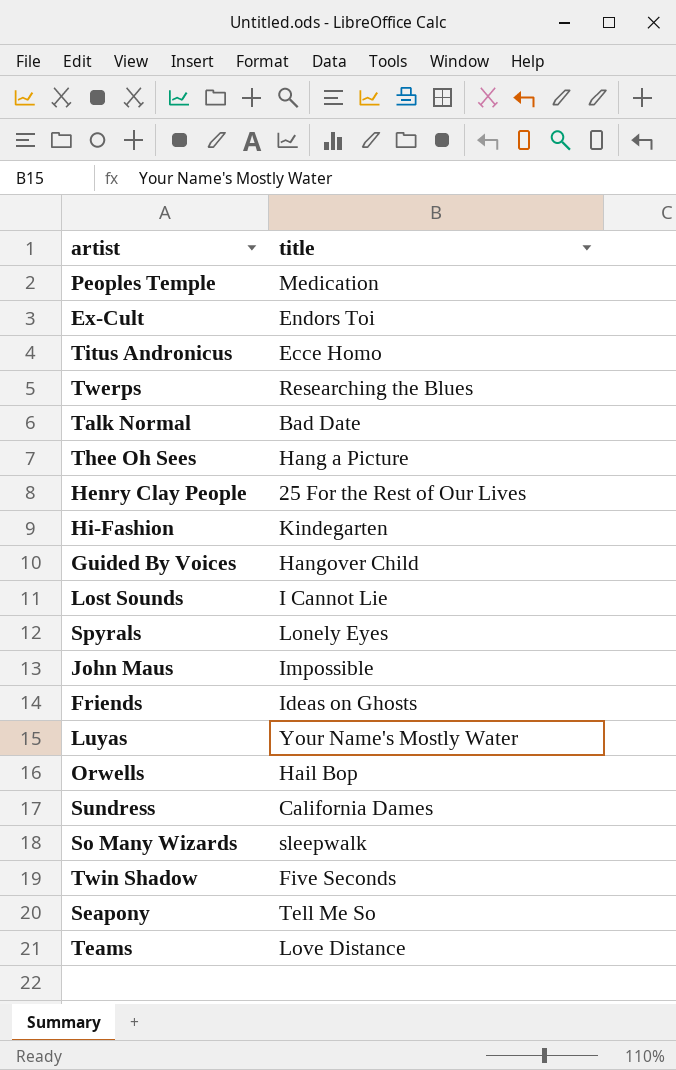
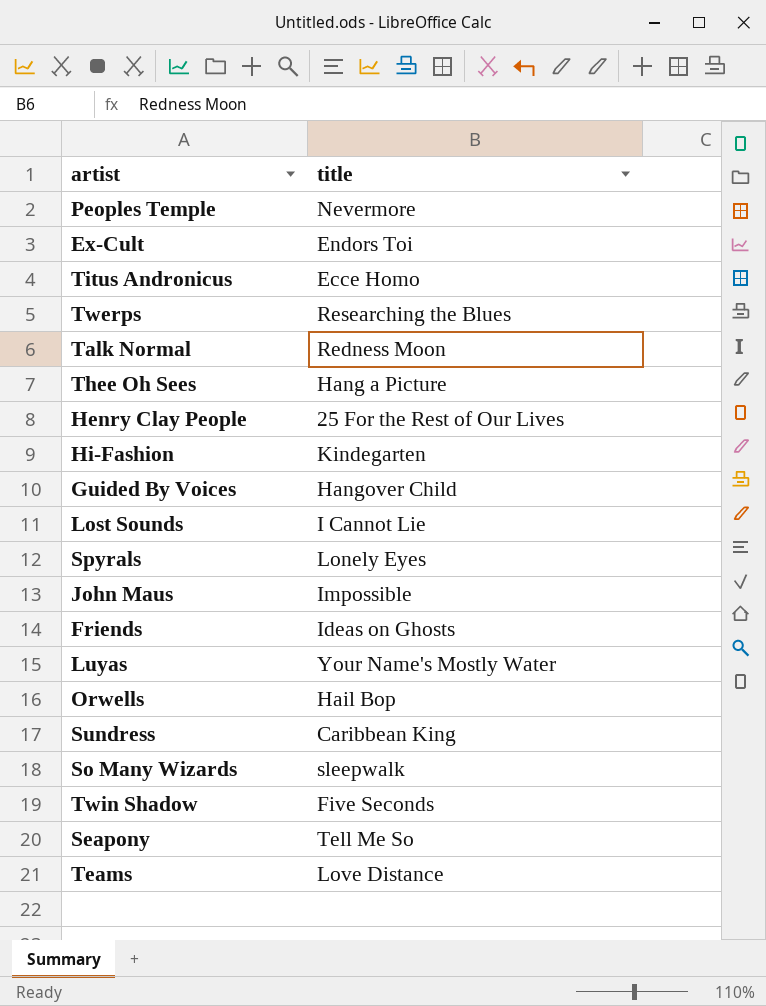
Peoples Temple | title: Medication -> Nevermore
Talk Normal | title: Bad Date -> Redness Moon
Sundress | title: California Dames -> Caribbean King

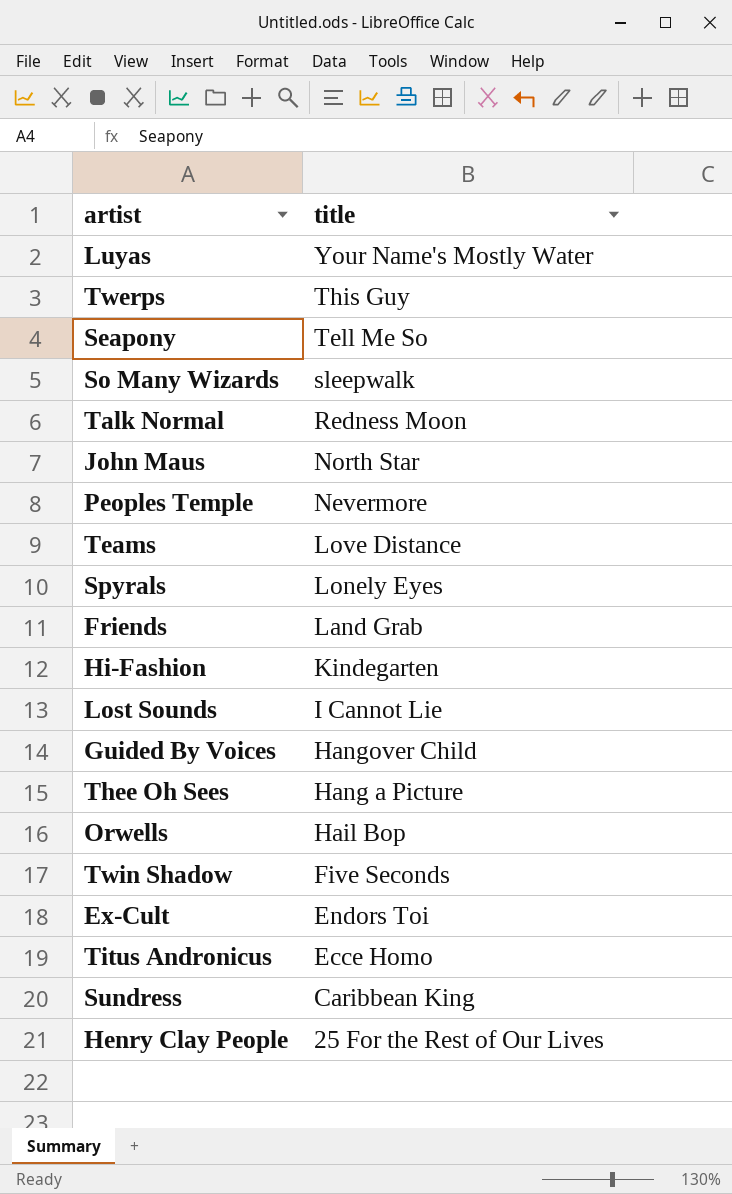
row order: none -> title descending
Twerps | title: Researching the Blues -> This Guy
John Maus | title: Impossible -> North Star
Friends | title: Ideas on Ghosts -> Land Grab

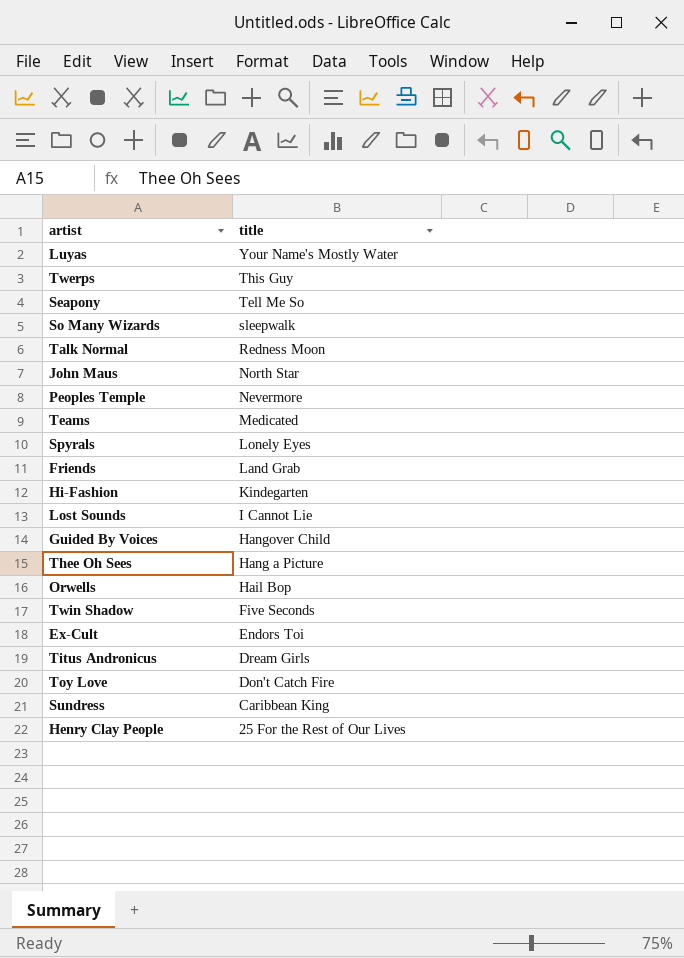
Teams | title: Love Distance -> Medicated
Titus Andronicus | title: Ecce Homo -> Dream Girls
row Toy Love: none -> Don't Catch Fire

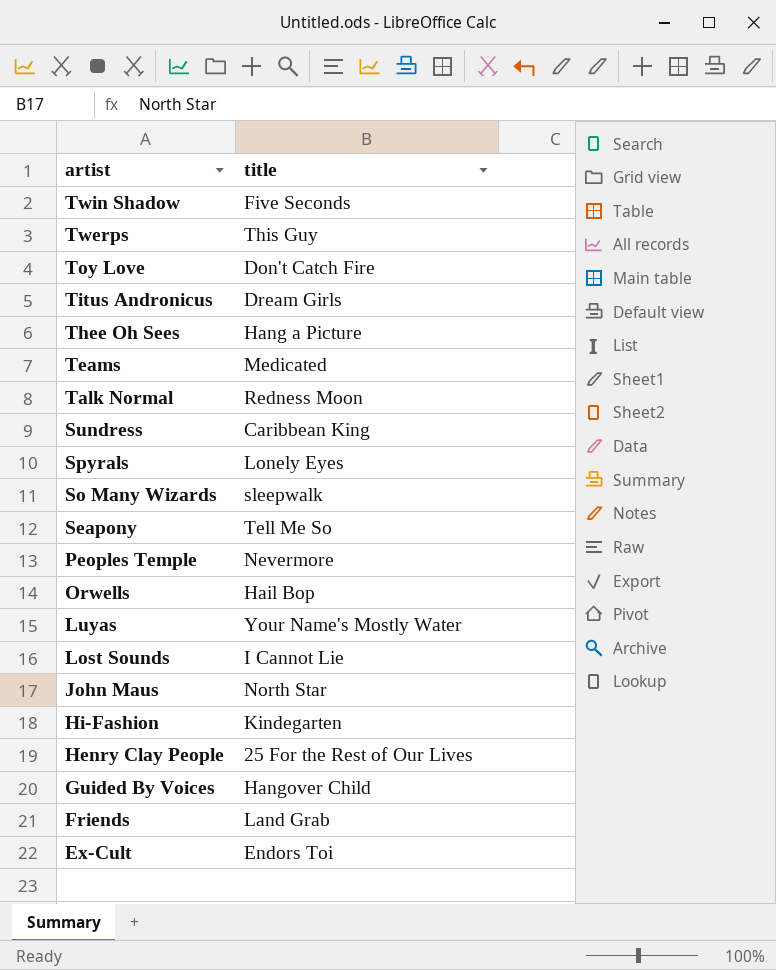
row order: title descending -> artist descending

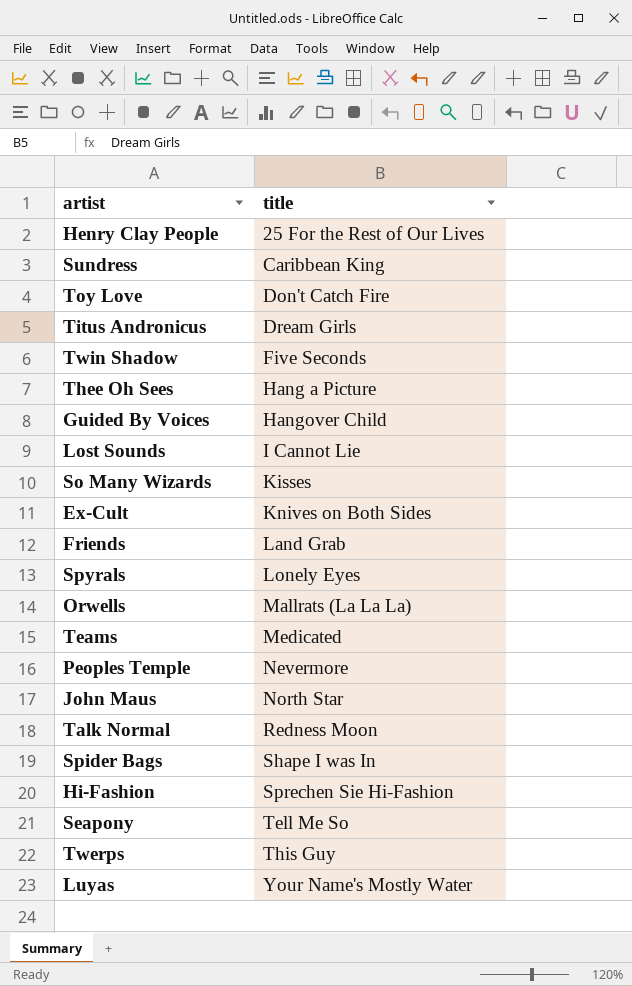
row order: artist descending -> title ascending
So Many Wizards | title: sleepwalk -> Kisses
Ex-Cult | title: Endors Toi -> Knives on Both Sides
Orwells | title: Hail Bop -> Mallrats (La La La)
row Spider Bags: none -> Shape I was In
Hi-Fashion | title: Kindegarten -> Sprechen Sie Hi-Fashion

